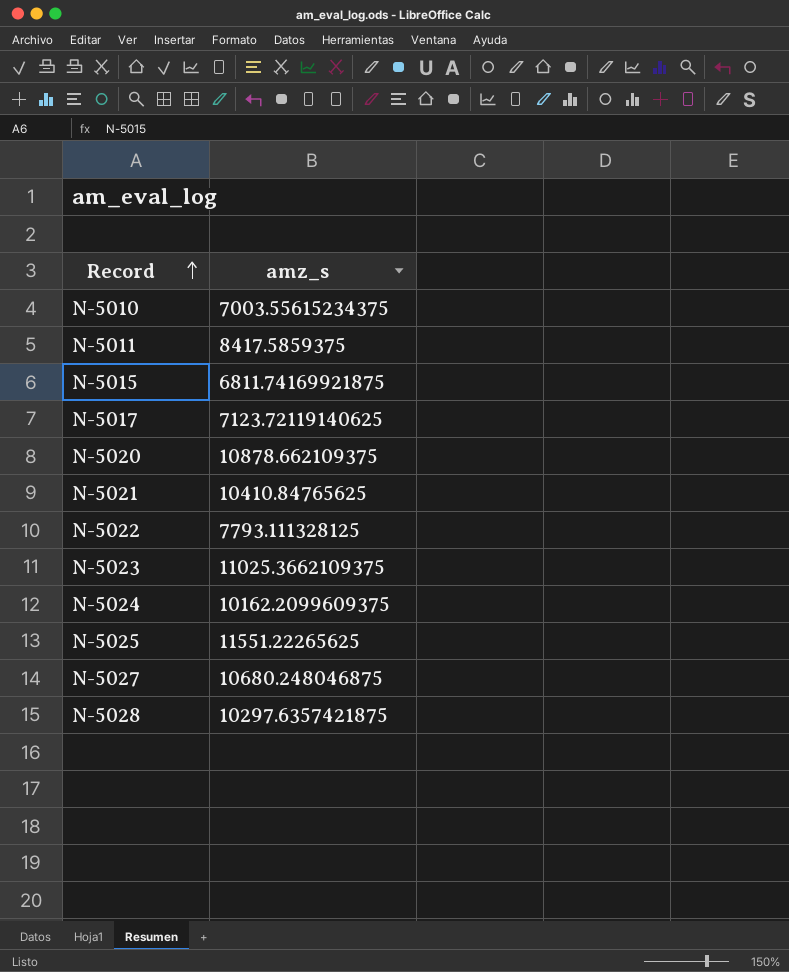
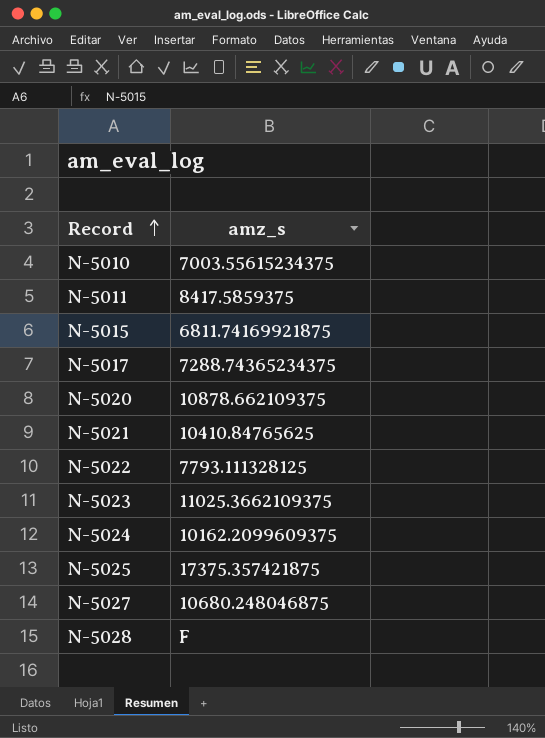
N-5017 | amz_s: 7123.72119140625 -> 7288.74365234375
N-5025 | amz_s: 11551.22265625 -> 17375.357421875
N-5028 | amz_s: 10297.6357421875 -> F

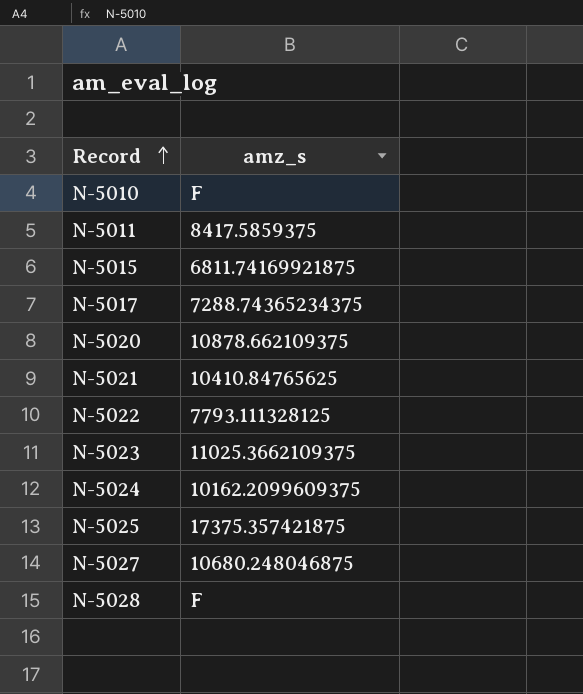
N-5010 | amz_s: 7003.55615234375 -> F

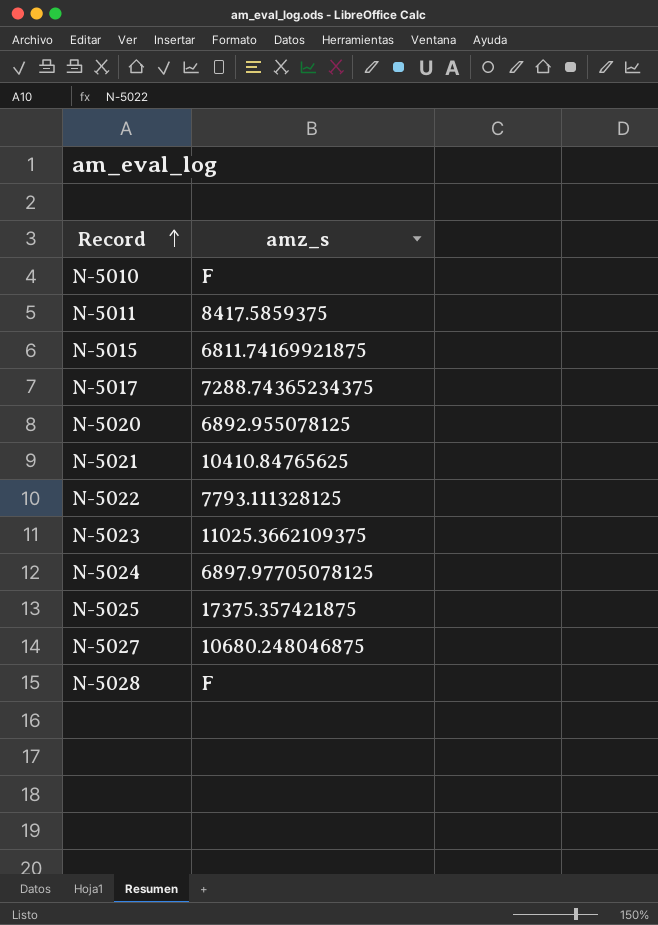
N-5020 | amz_s: 10878.662109375 -> 6892.955078125
N-5024 | amz_s: 10162.2099609375 -> 6897.97705078125

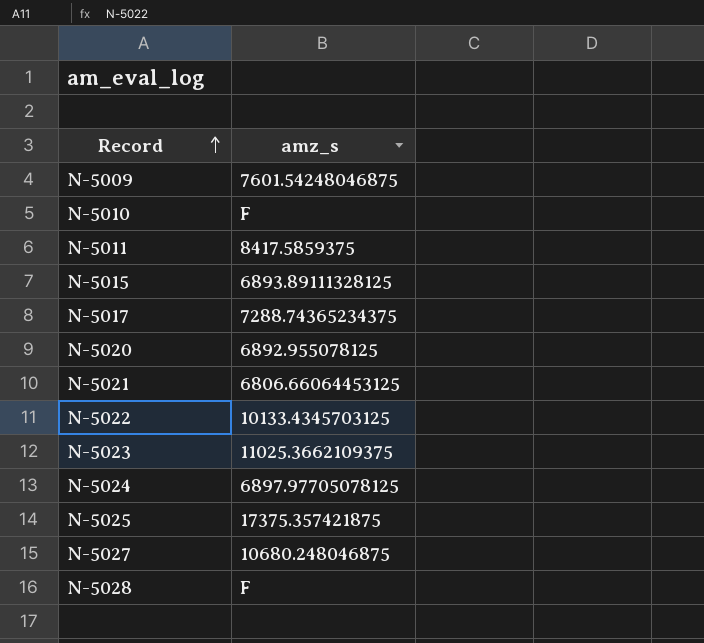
row N-5009: none -> 7601.54248046875
N-5015 | amz_s: 6811.74169921875 -> 6893.89111328125
N-5021 | amz_s: 10410.84765625 -> 6806.66064453125
N-5022 | amz_s: 7793.111328125 -> 10133.4345703125

